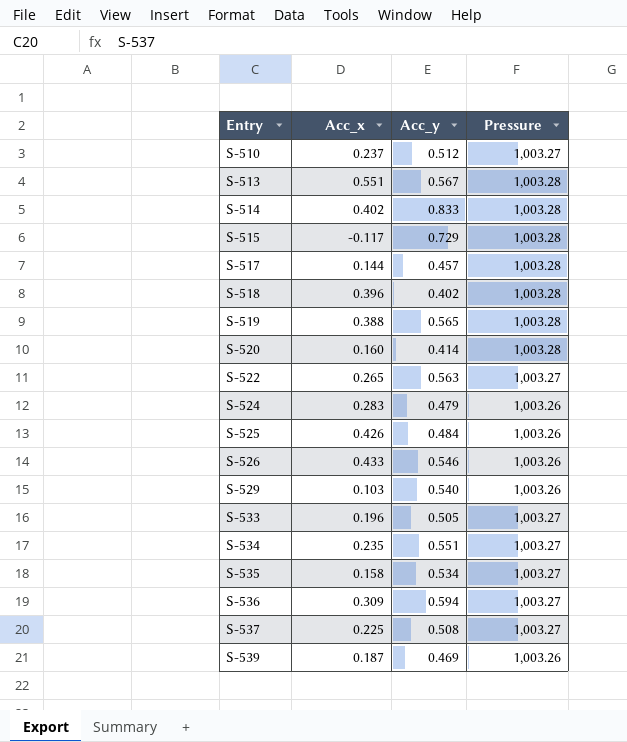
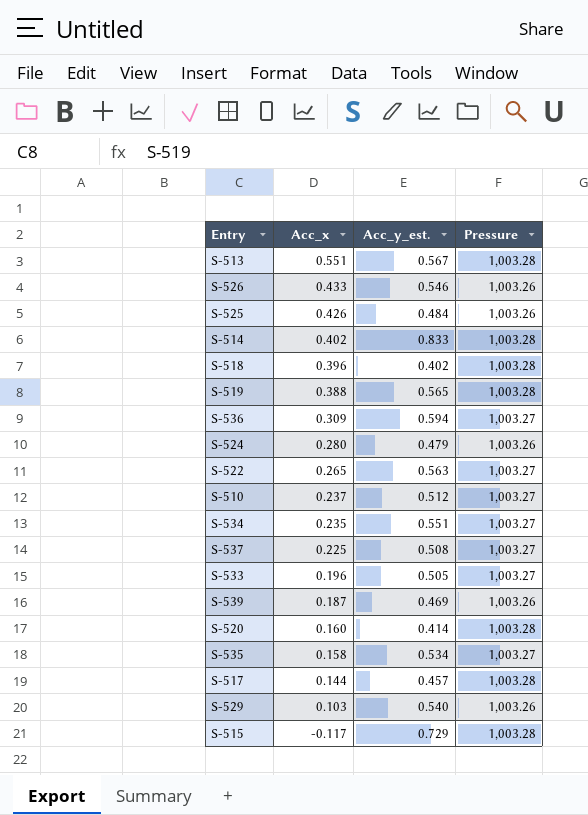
row order: Entry ascending -> Acc_x descending
column name: Acc_y -> Acc_y_est.
S-524 | Acc_x: 0.283 -> 0.280

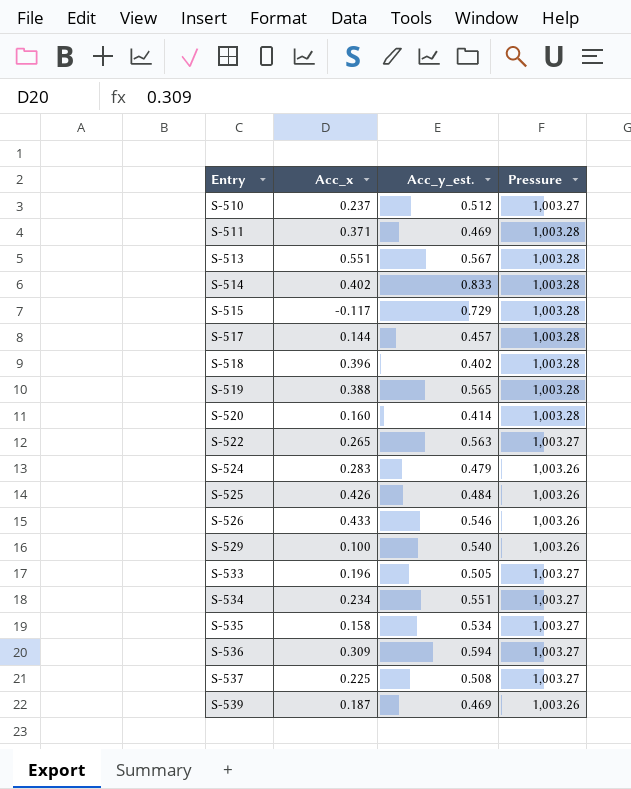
row order: Acc_x descending -> Entry ascending
row S-511: none -> 0.371 | 0.469 | 1,003.28
S-524 | Acc_x: 0.280 -> 0.283
S-529 | Acc_x: 0.103 -> 0.100
S-534 | Acc_x: 0.235 -> 0.234

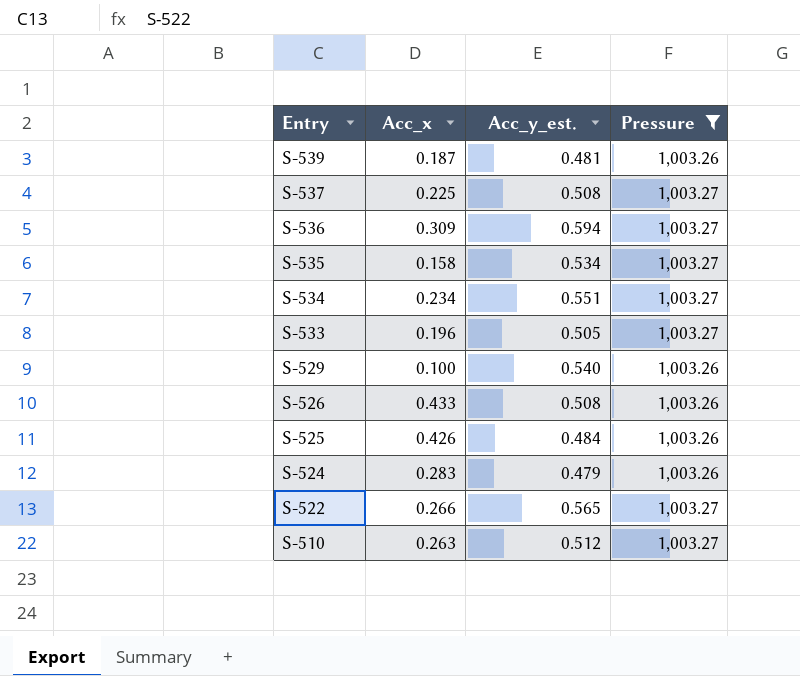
filter: none -> Pressure != 1,003.28
row order: Entry ascending -> Entry descending
S-539 | Acc_y_est.: 0.469 -> 0.481
S-526 | Acc_y_est.: 0.546 -> 0.508
S-522 | Acc_x: 0.265 -> 0.266
S-522 | Acc_y_est.: 0.563 -> 0.565
S-510 | Acc_x: 0.237 -> 0.263

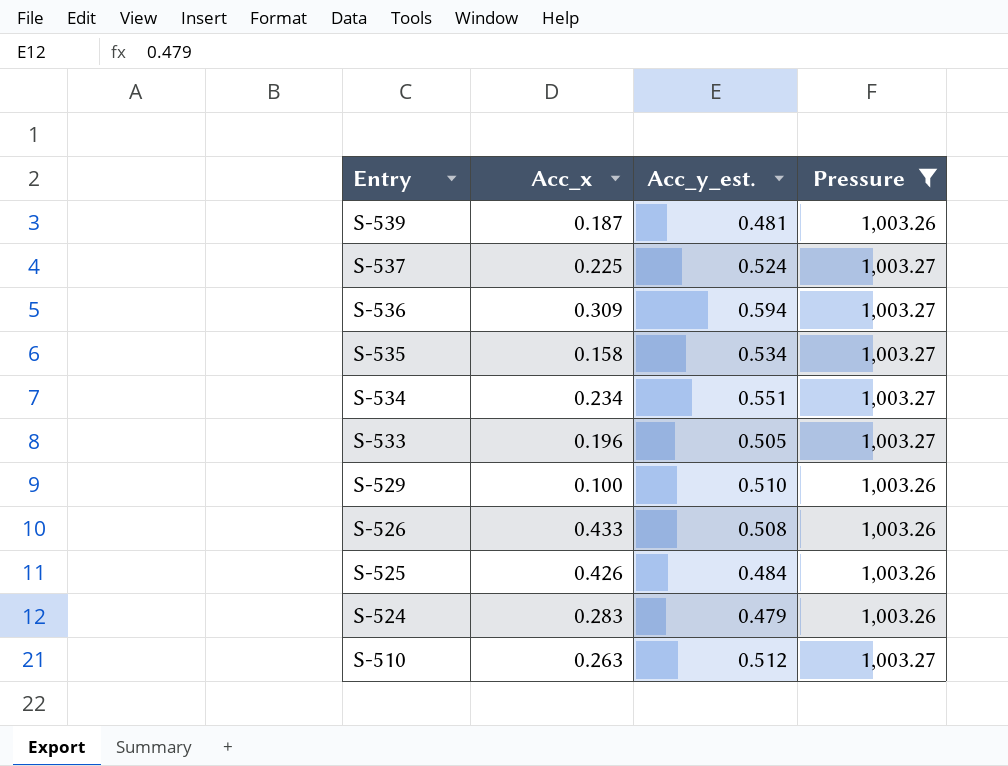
row S-522: 0.266 | 0.565 | 1,003.27 -> none
S-537 | Acc_y_est.: 0.508 -> 0.524
S-529 | Acc_y_est.: 0.540 -> 0.510

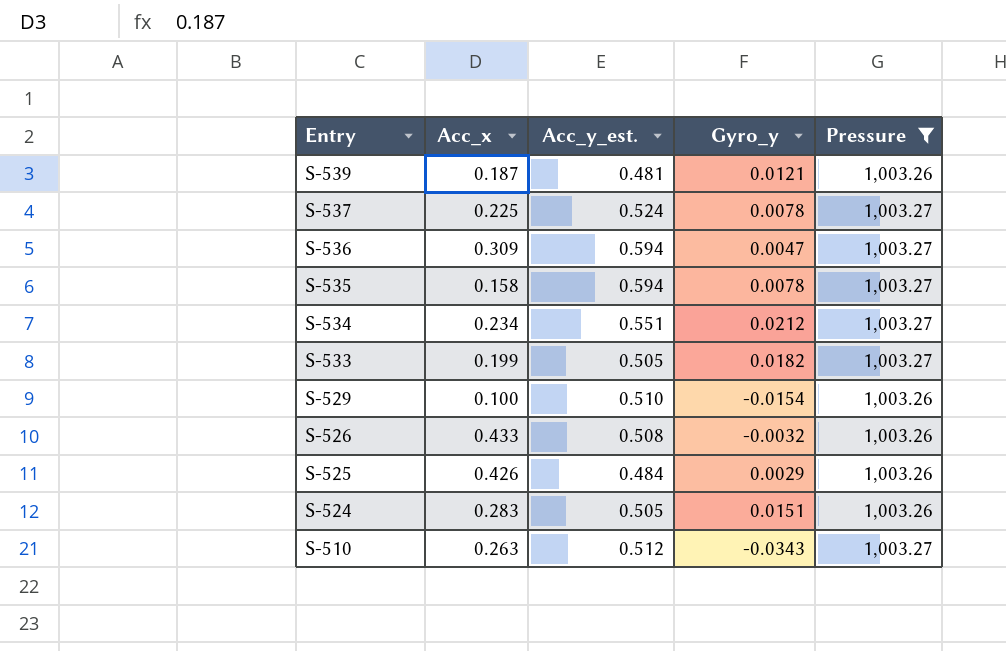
column Gyro_y | position: none -> 4
S-535 | Acc_y_est.: 0.534 -> 0.594
S-533 | Acc_x: 0.196 -> 0.199
S-524 | Acc_y_est.: 0.479 -> 0.505

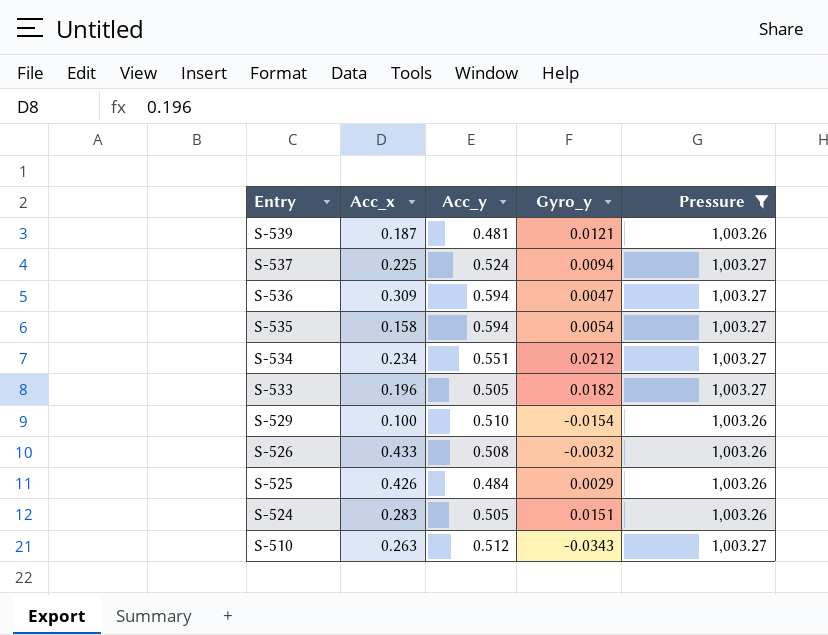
column name: Acc_y_est. -> Acc_y
S-537 | Gyro_y: 0.0078 -> 0.0094
S-535 | Gyro_y: 0.0078 -> 0.0054
S-533 | Acc_x: 0.199 -> 0.196

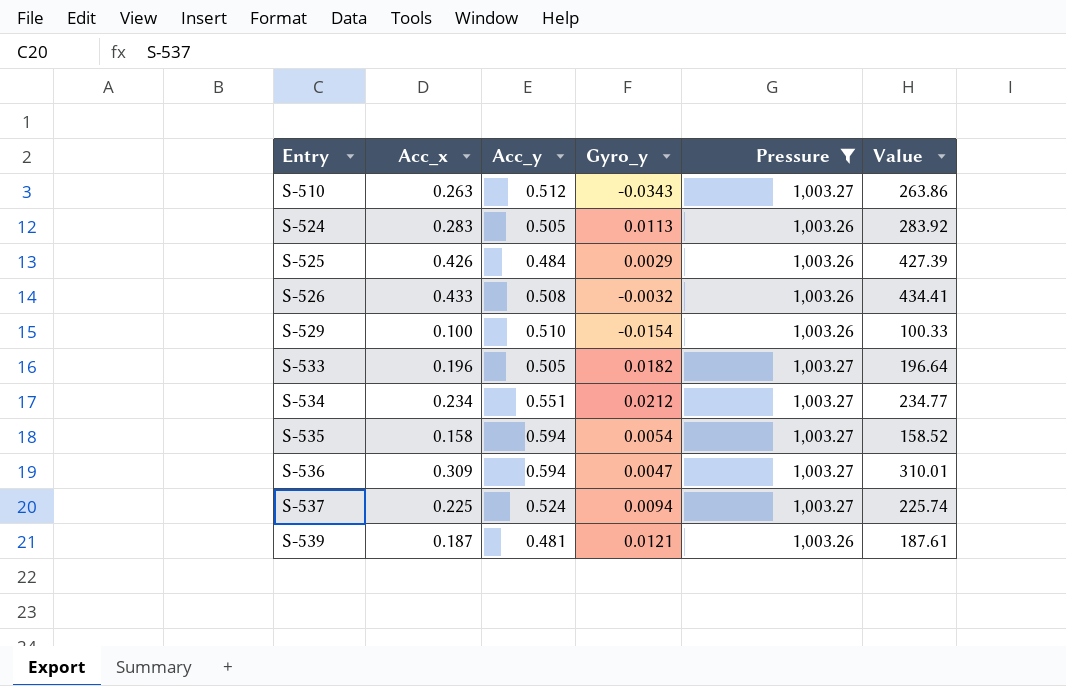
row order: Entry descending -> Entry ascending
column Value | formula: none -> [Acc_x] * [Pressure]
S-524 | Gyro_y: 0.0151 -> 0.0113

